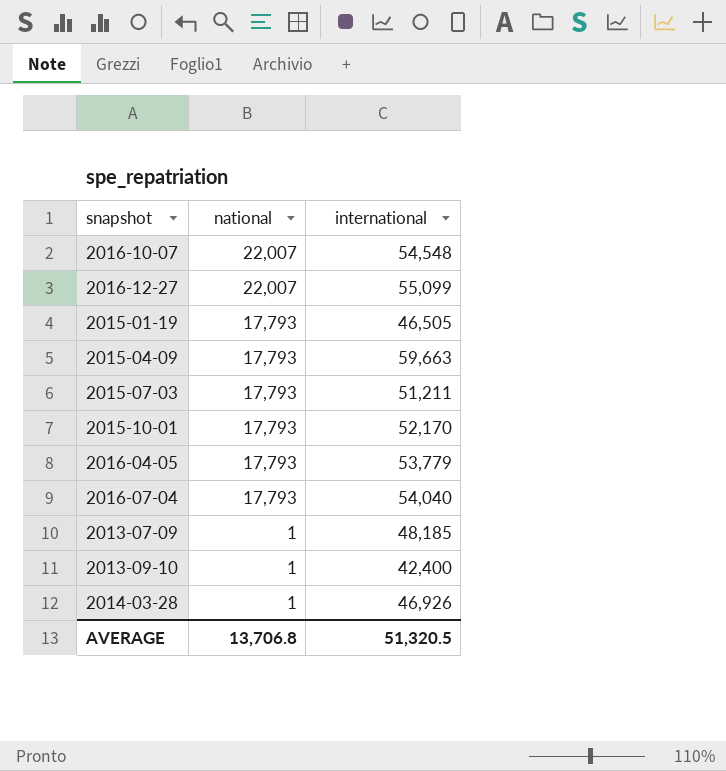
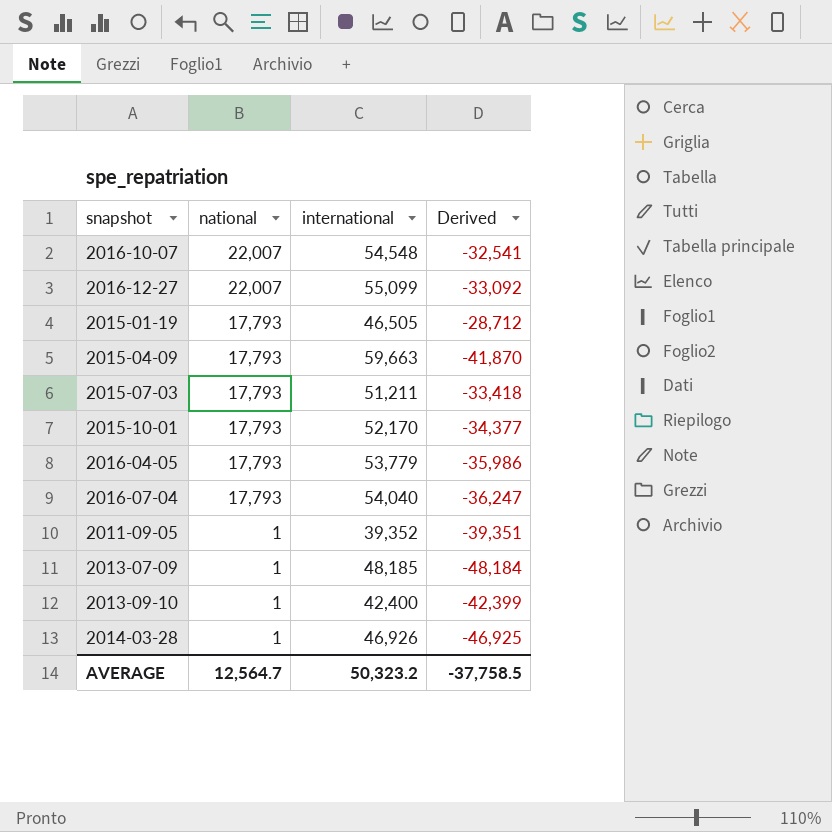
column Derived | formula: none -> [national] - [international]
row 2011-09-05: none -> 1 | 39,352 | -39,351
AVERAGE | national: 13,706.8 -> 12,564.7
AVERAGE | international: 51,320.5 -> 50,323.2

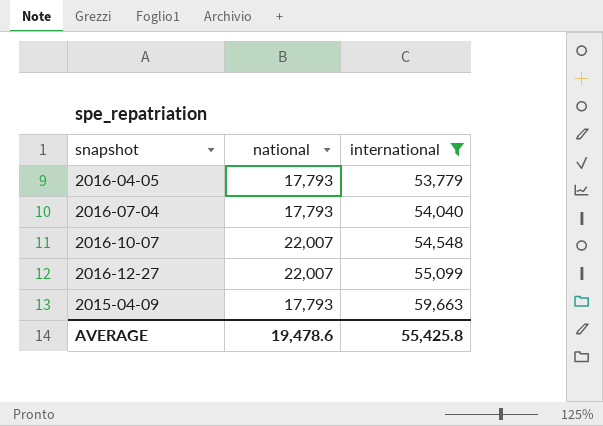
filter: none -> international >= 53,779
row order: national descending -> international ascending
column Derived | formula: [national] - [international] -> none
AVERAGE | national: 12,564.7 -> 19,478.6
AVERAGE | international: 50,323.2 -> 55,425.8

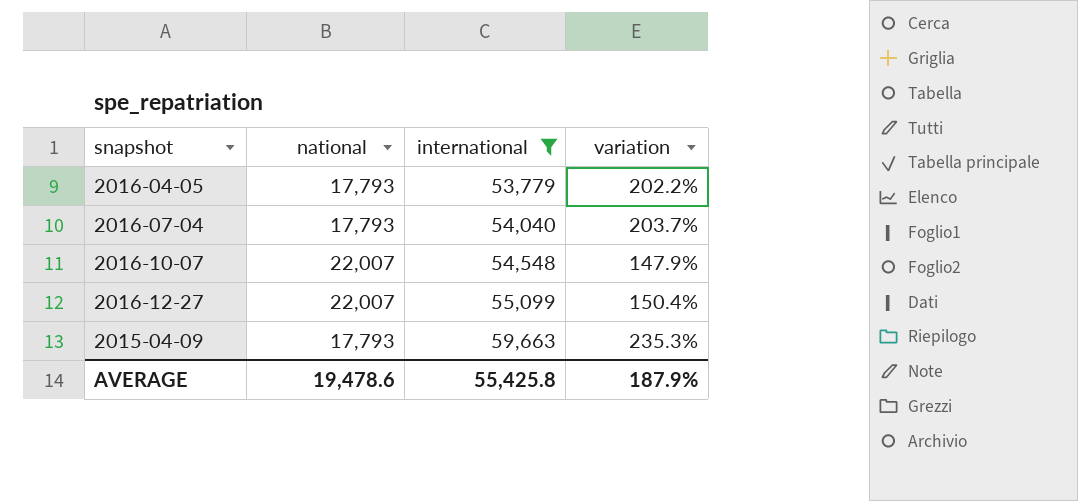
column variation | formula: none -> ([international] - [national]) / [national]

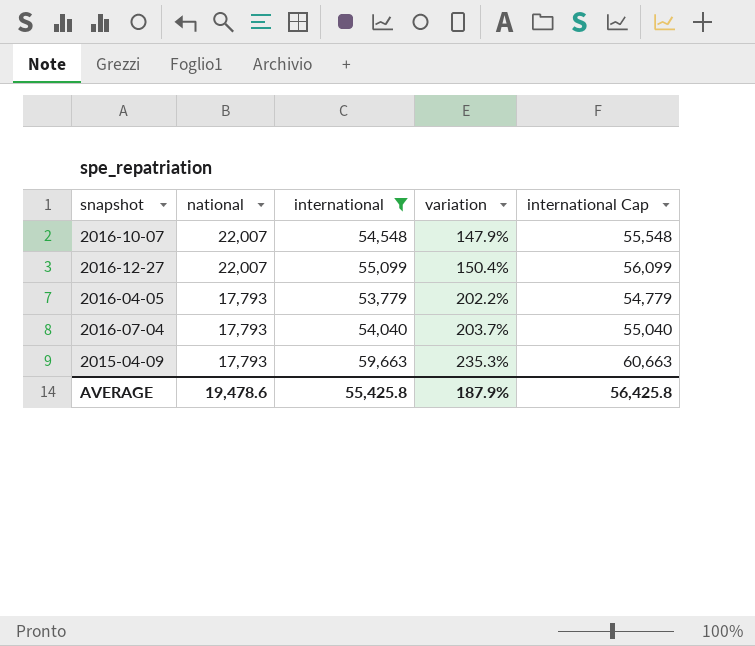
row order: international ascending -> national descending
column international Cap | formula: none -> [international] + 1000

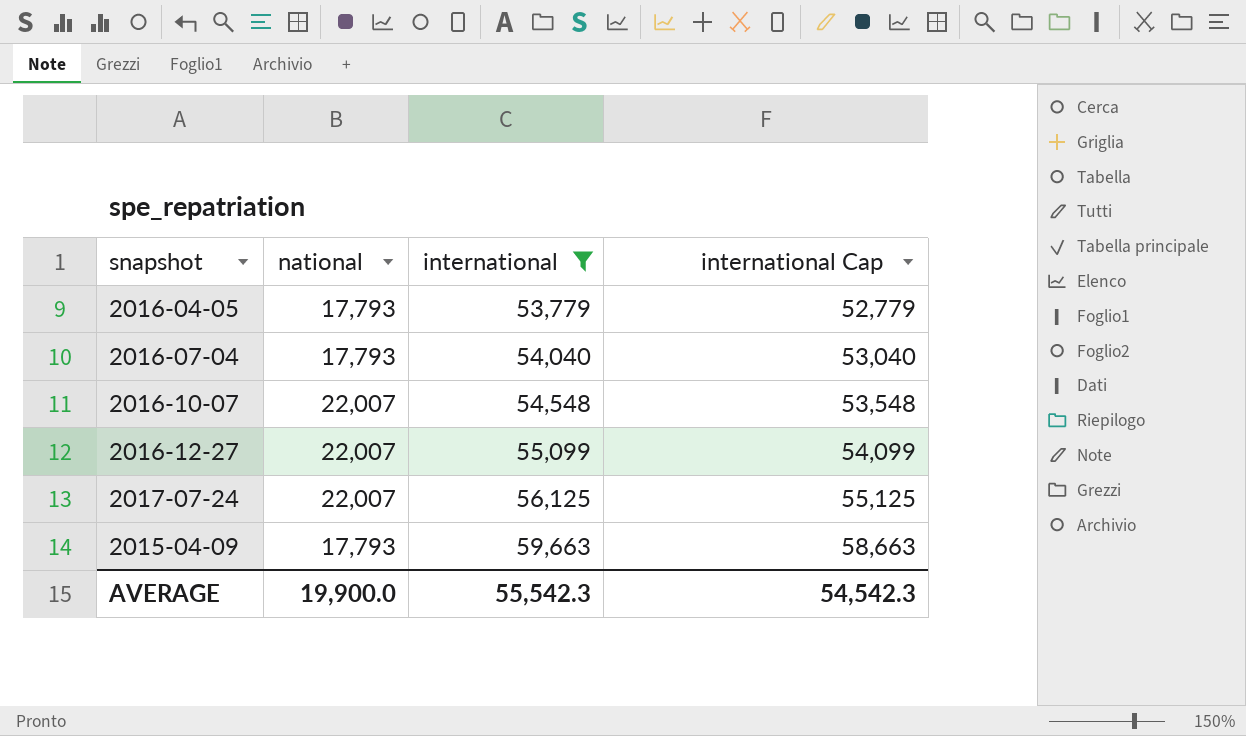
row order: national descending -> international ascending
column variation | formula: ([international] - [national]) / [national] -> none
column international Cap | formula: [international] + 1000 -> [international] - 1000
row 2017-07-24: none -> 22,007 | 56,125 | 55,125
AVERAGE | national: 19,478.6 -> 19,900.0
AVERAGE | international: 55,425.8 -> 55,542.3
AVERAGE | international Cap: 56,425.8 -> 54,542.3

